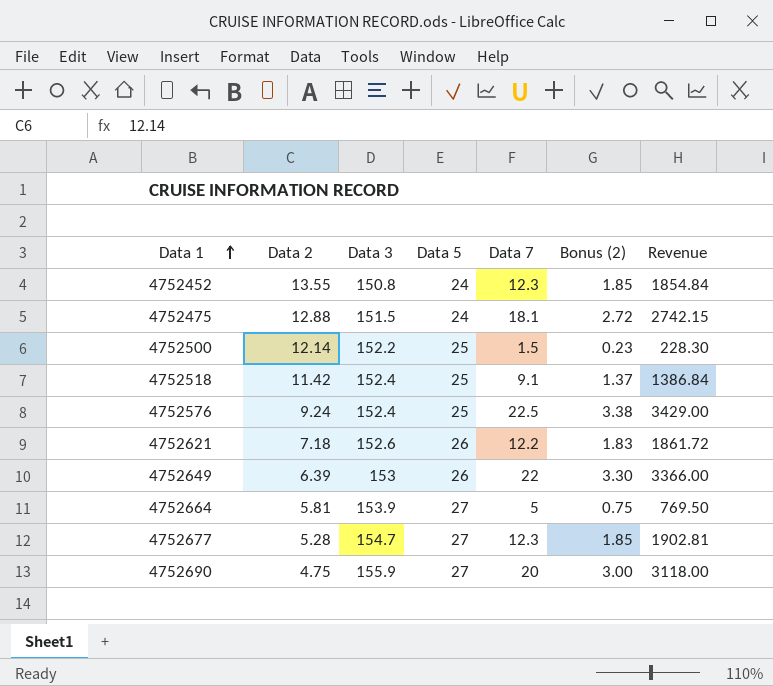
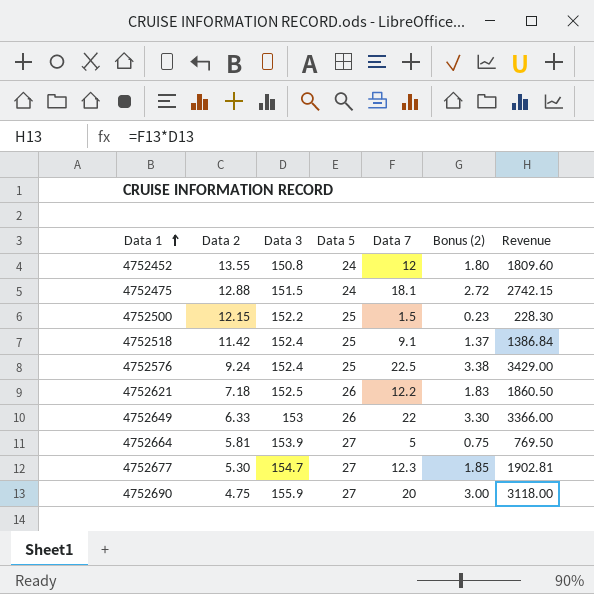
4752452 | Data 7: 12.3 -> 12
4752452 | Bonus (2): 1.85 -> 1.80
4752452 | Revenue: 1854.84 -> 1809.60
4752500 | Data 2: 12.14 -> 12.15
4752621 | Data 3: 152.6 -> 152.5
4752621 | Revenue: 1861.72 -> 1860.50
4752649 | Data 2: 6.39 -> 6.33
4752677 | Data 2: 5.28 -> 5.30

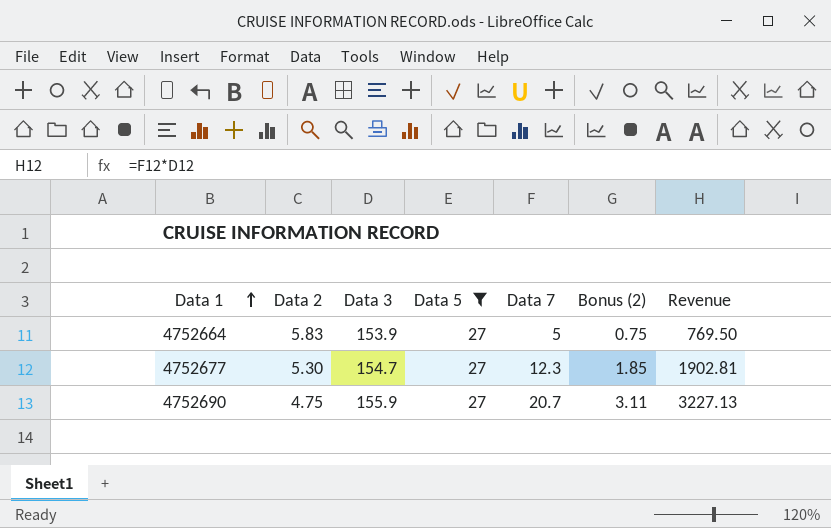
filter: none -> Data 5 = 27
4752664 | Data 2: 5.81 -> 5.83
4752690 | Data 7: 20 -> 20.7
4752690 | Bonus (2): 3.00 -> 3.11
4752690 | Revenue: 3118.00 -> 3227.13

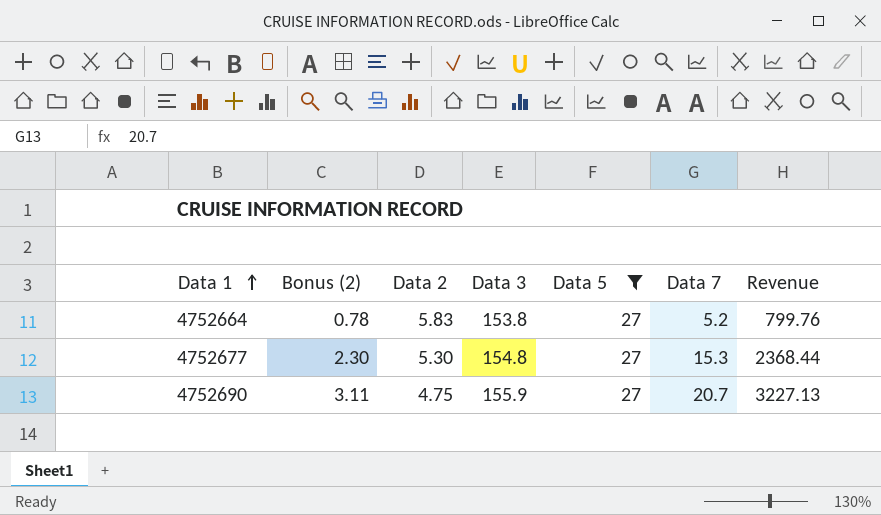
column Bonus (2) | position: 6 -> 2
4752664 | Bonus (2): 0.75 -> 0.78
4752664 | Data 3: 153.9 -> 153.8
4752664 | Data 7: 5 -> 5.2
4752664 | Revenue: 769.50 -> 799.76
4752677 | Bonus (2): 1.85 -> 2.30
4752677 | Data 3: 154.7 -> 154.8
4752677 | Data 7: 12.3 -> 15.3
4752677 | Revenue: 1902.81 -> 2368.44

